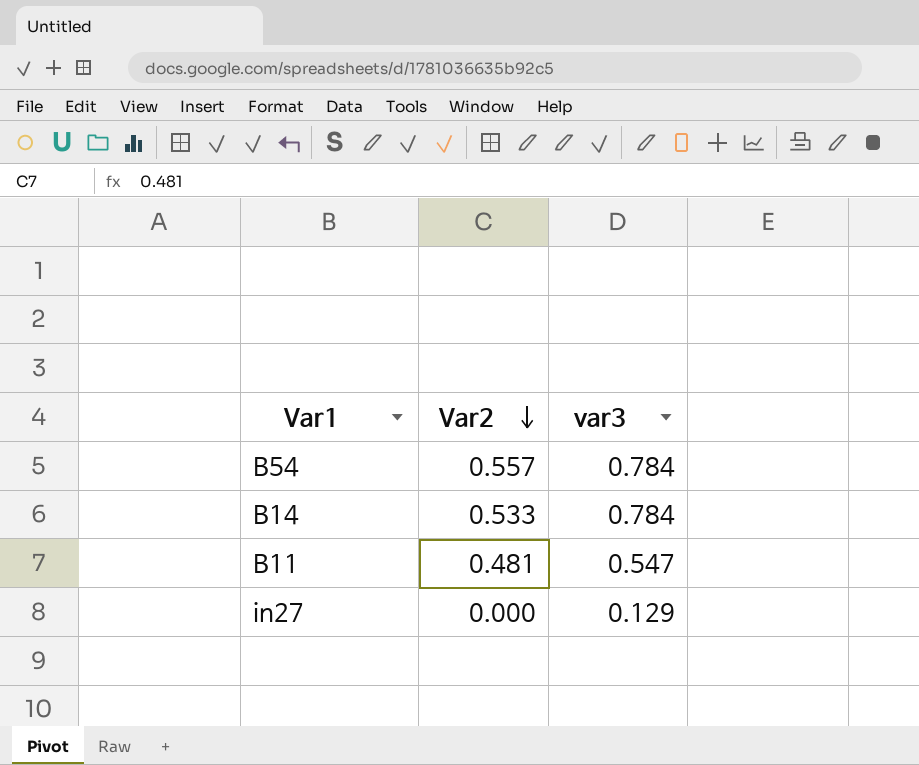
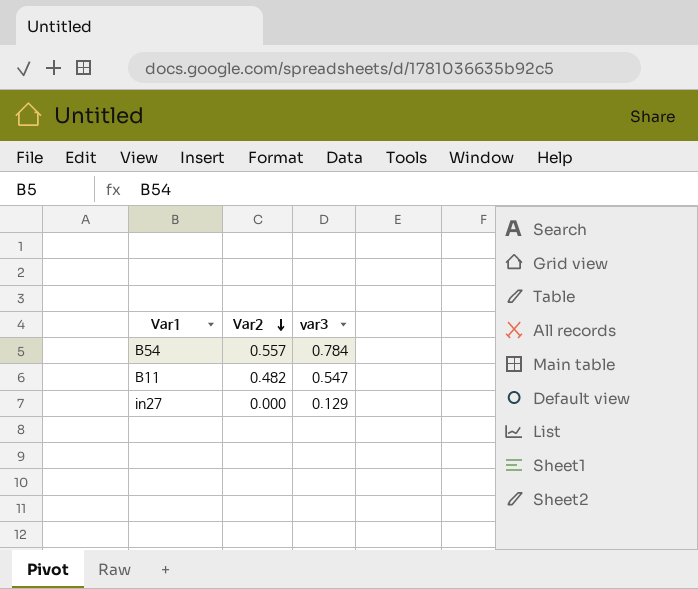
row B14: 0.533 | 0.784 -> none
B11 | Var2: 0.481 -> 0.482

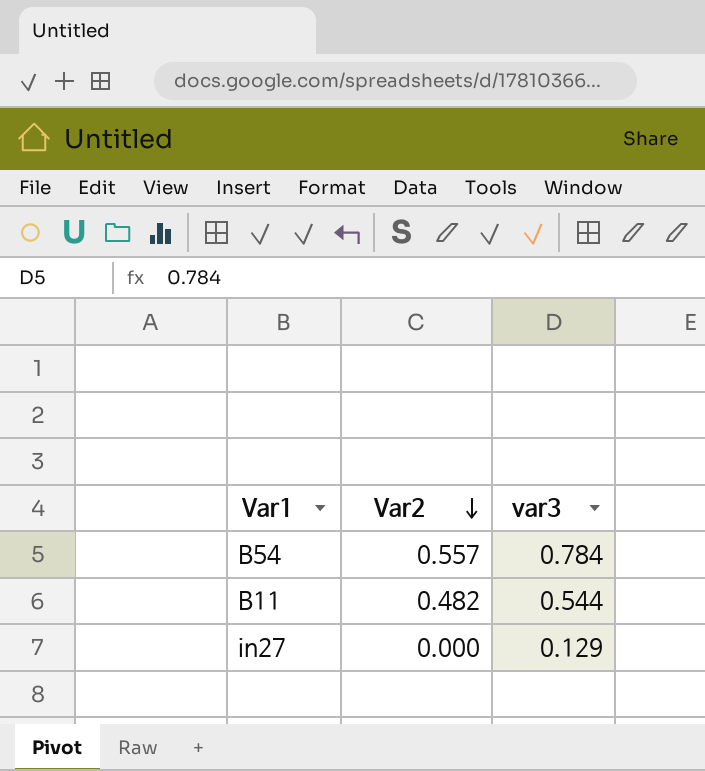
B11 | var3: 0.547 -> 0.544

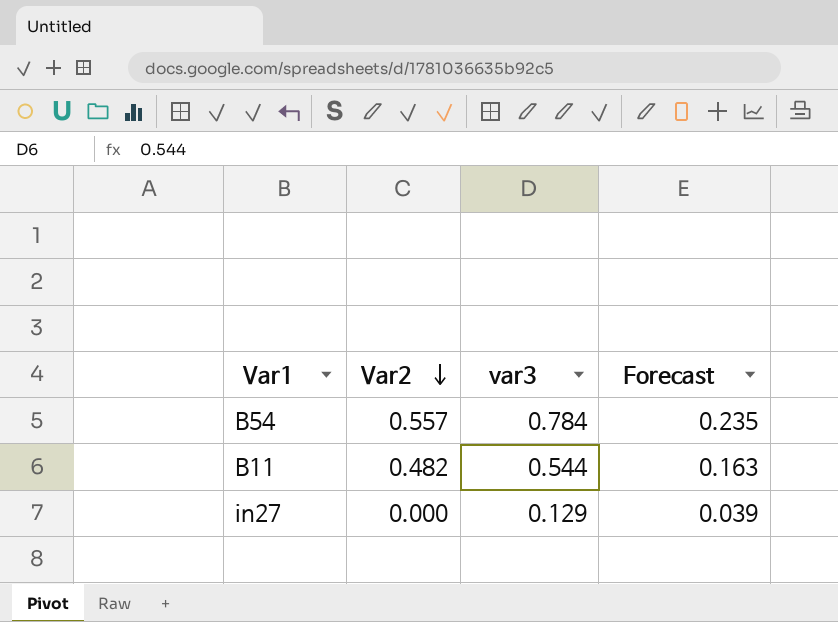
column Forecast | formula: none -> [var3] * 0.3

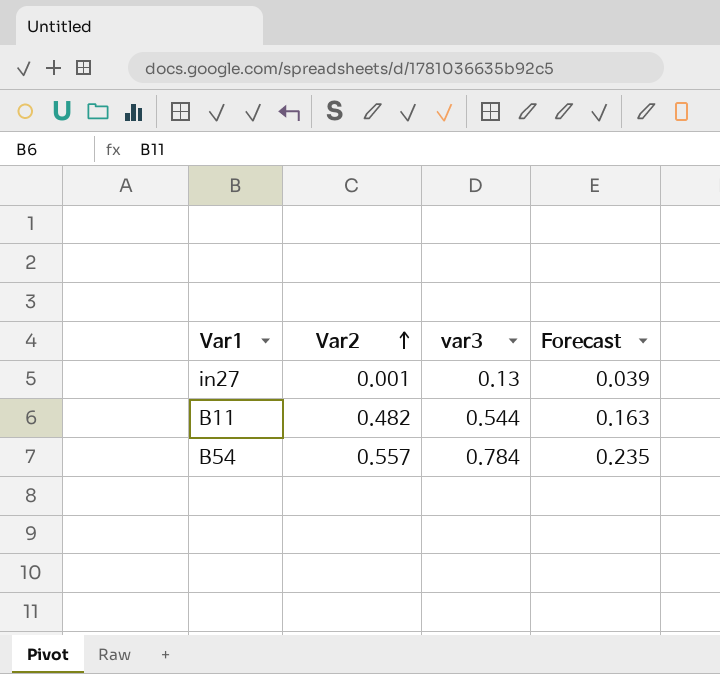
row order: Var2 descending -> Var2 ascending
in27 | Var2: 0.000 -> 0.001
in27 | var3: 0.129 -> 0.13

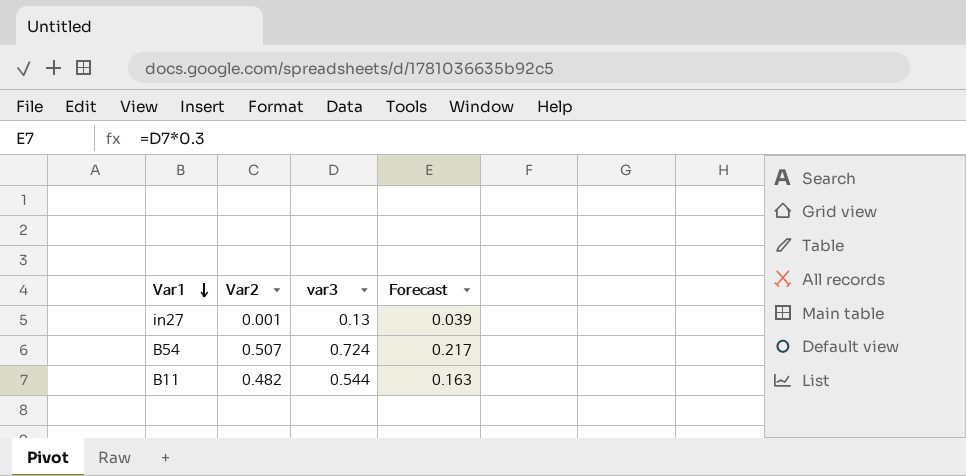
row order: Var2 ascending -> Var1 descending
B54 | Var2: 0.557 -> 0.507
B54 | var3: 0.784 -> 0.724
B54 | Forecast: 0.235 -> 0.217

